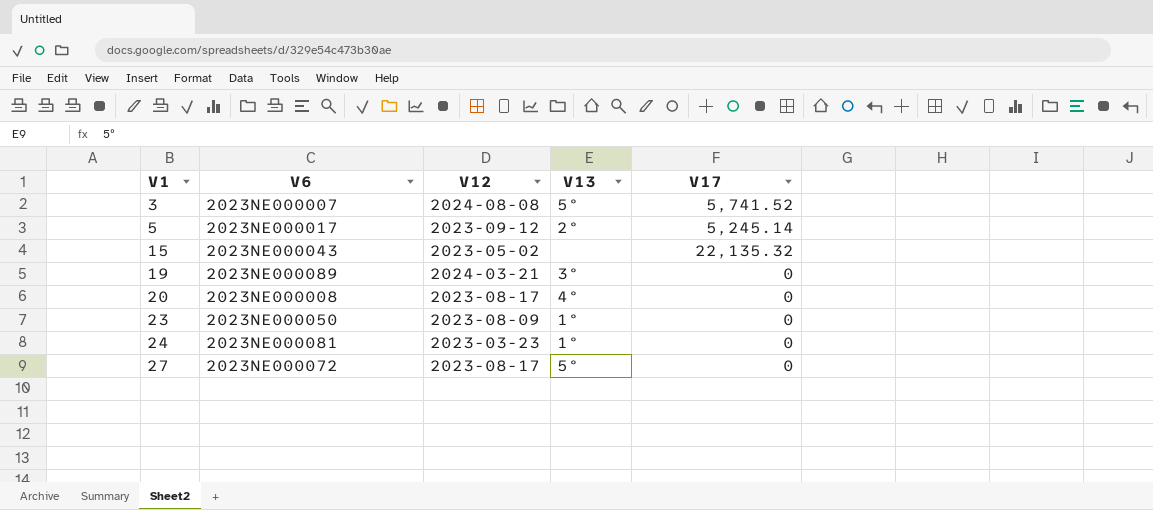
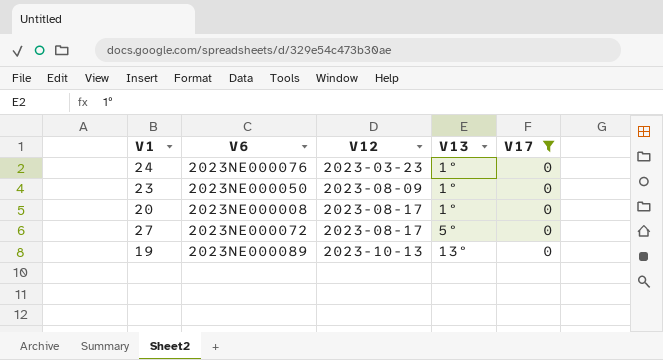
filter: none -> V17 = 0
row order: V1 ascending -> V12 ascending
24 | V6: 2023NE000081 -> 2023NE000076
20 | V13: 4º -> 1º
19 | V12: 2024-03-21 -> 2023-10-13
19 | V13: 3º -> 13º

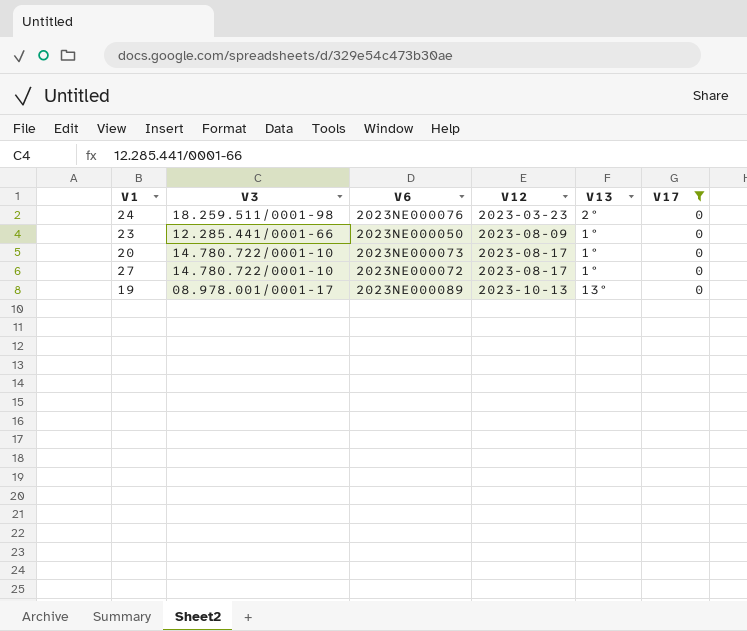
column V3 | position: none -> 2
24 | V13: 1º -> 2º
20 | V6: 2023NE000008 -> 2023NE000073
27 | V13: 5º -> 1º

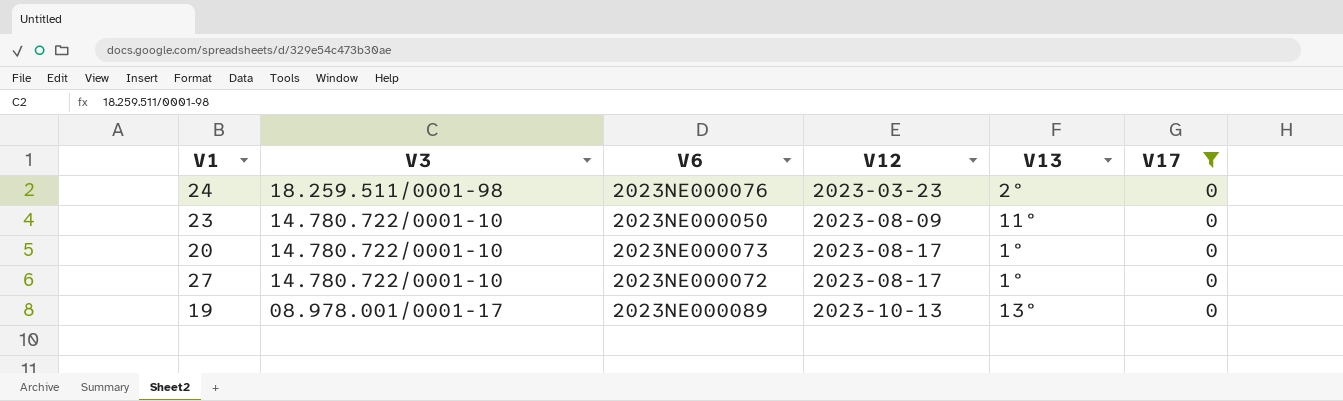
23 | V3: 12.285.441/0001-66 -> 14.780.722/0001-10
23 | V13: 1º -> 11º

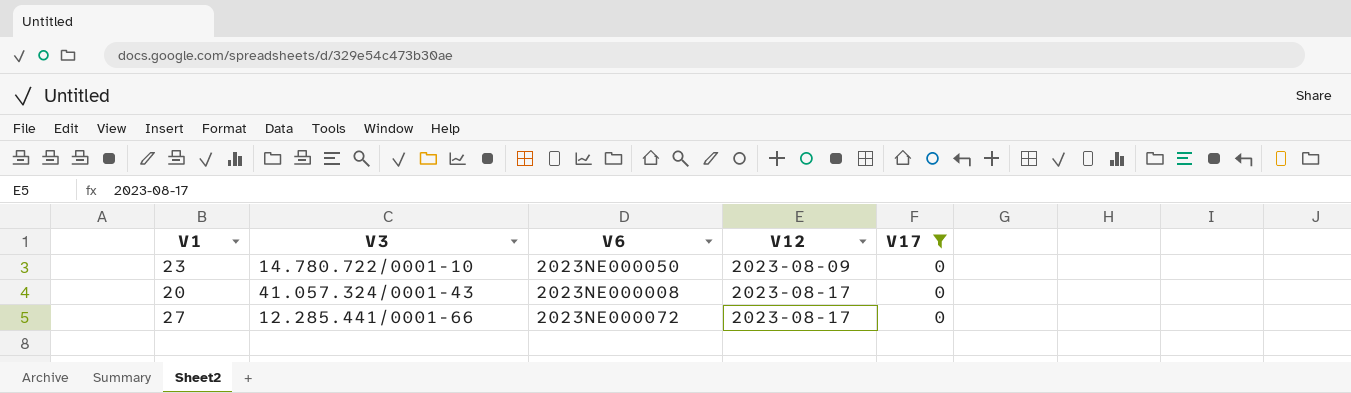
column V13 | position: 5 -> none
row 24: 18.259.511/0001-98 | 2023NE000076 | 2023-03-23 | 2º | 0 -> none
row 19: 08.978.001/0001-17 | 2023NE000089 | 2023-10-13 | 13º | 0 -> none
20 | V3: 14.780.722/0001-10 -> 41.057.324/0001-43
20 | V6: 2023NE000073 -> 2023NE000008
27 | V3: 14.780.722/0001-10 -> 12.285.441/0001-66

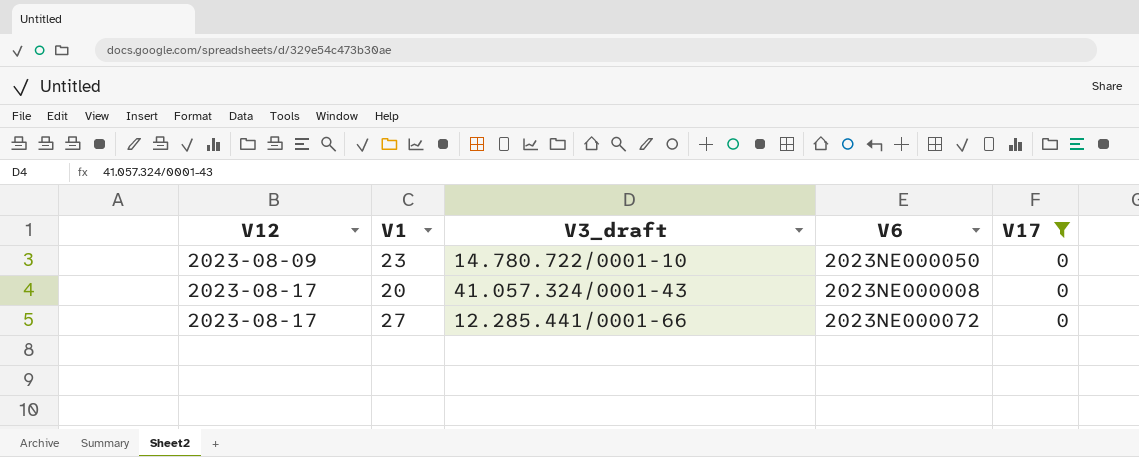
column V12 | position: 4 -> 1
column name: V3 -> V3_draft

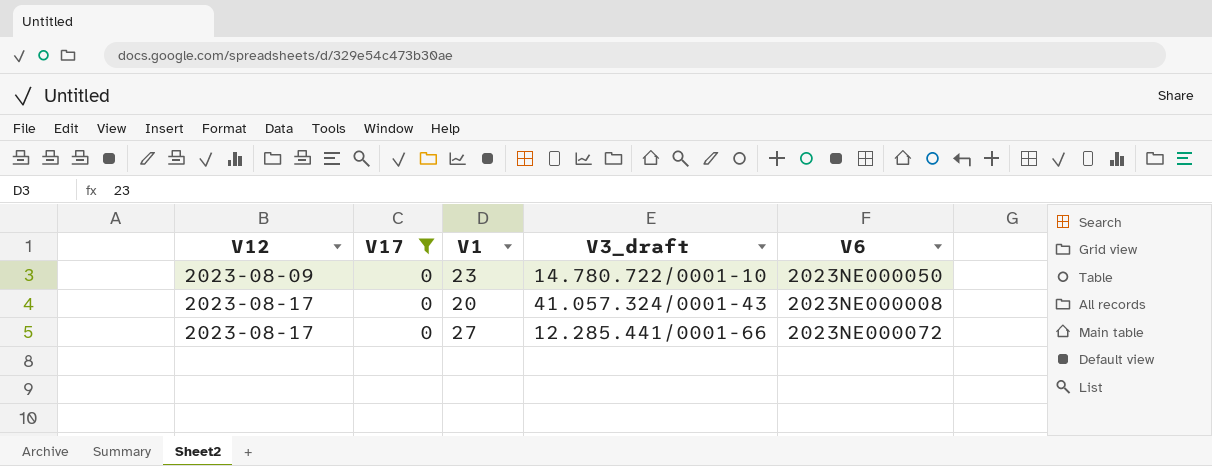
column V17 | position: 5 -> 2

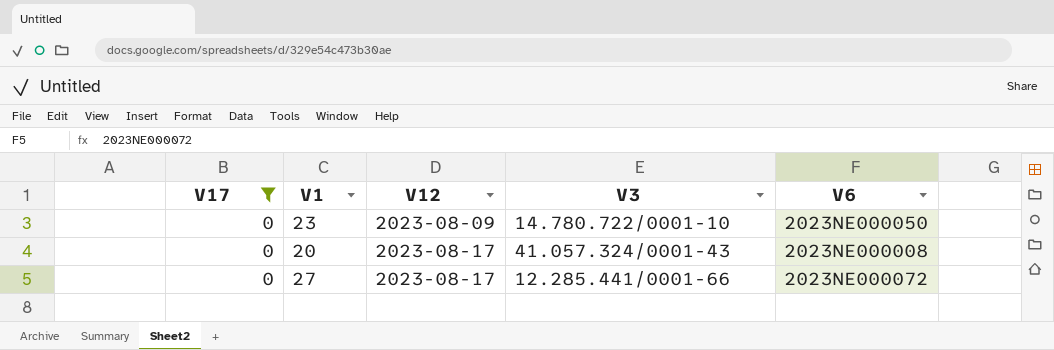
column V12 | position: 1 -> 3
column name: V3_draft -> V3

